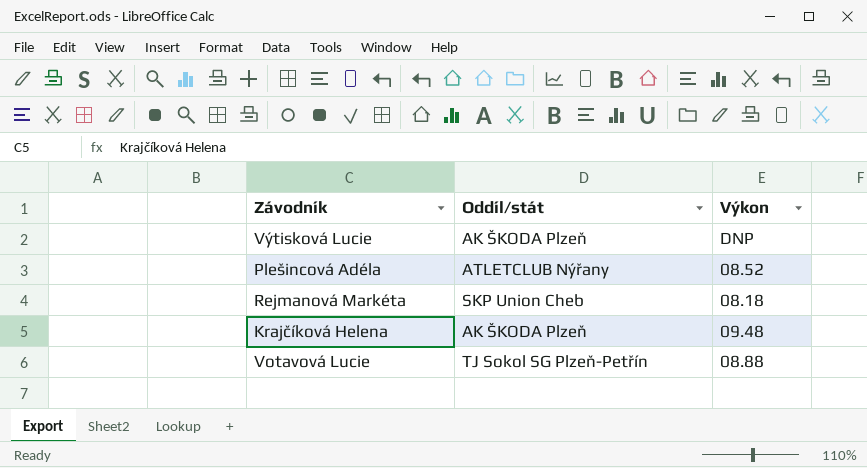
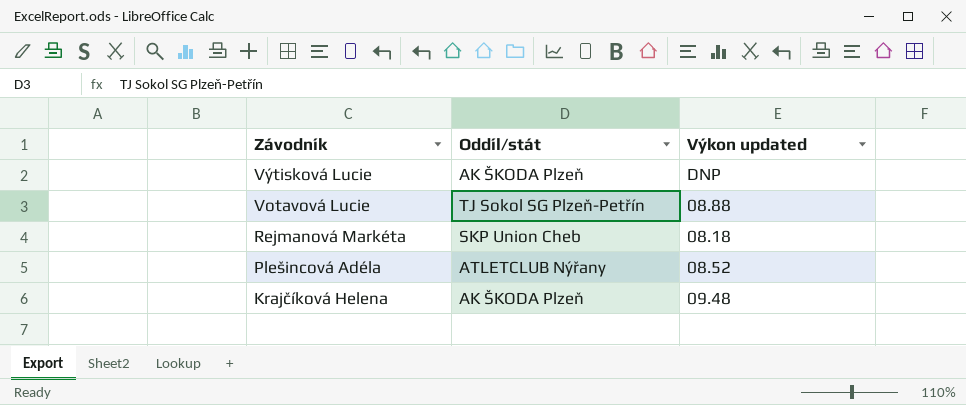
row order: none -> Závodník descending
column name: Výkon -> Výkon updated

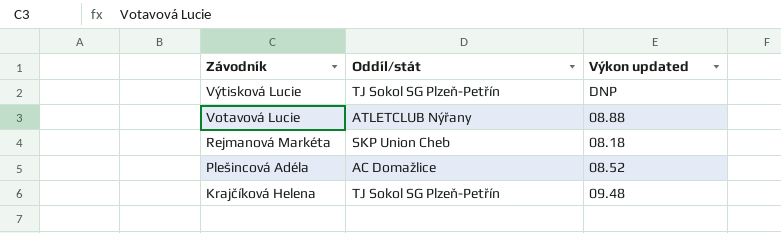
Výtisková Lucie | Oddíl/stát: AK ŠKODA Plzeň -> TJ Sokol SG Plzeň-Petřín
Votavová Lucie | Oddíl/stát: TJ Sokol SG Plzeň-Petřín -> ATLETCLUB Nýřany
Plešincová Adéla | Oddíl/stát: ATLETCLUB Nýřany -> AC Domažlice
Krajčíková Helena | Oddíl/stát: AK ŠKODA Plzeň -> TJ Sokol SG Plzeň-Petřín

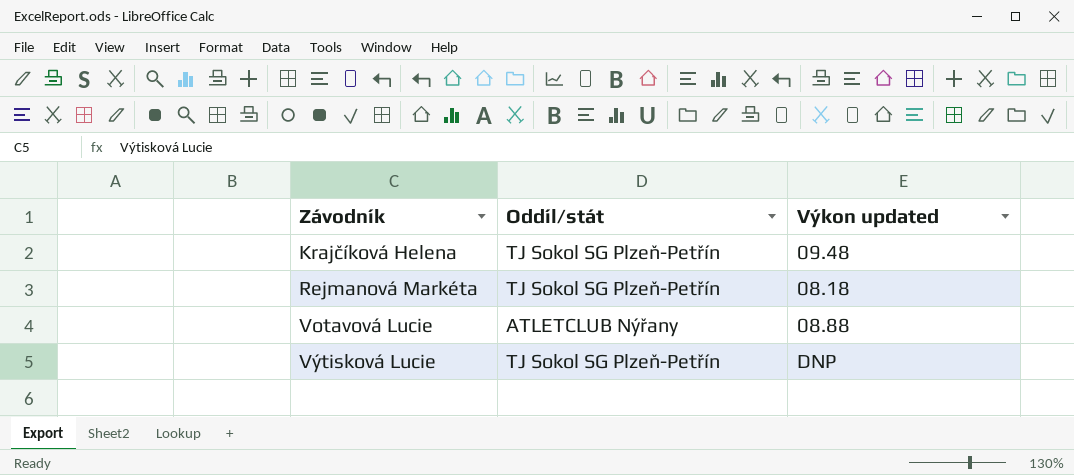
row order: Závodník descending -> Závodník ascending
row Plešincová Adéla: AC Domažlice | 08.52 -> none
Rejmanová Markéta | Oddíl/stát: SKP Union Cheb -> TJ Sokol SG Plzeň-Petřín

